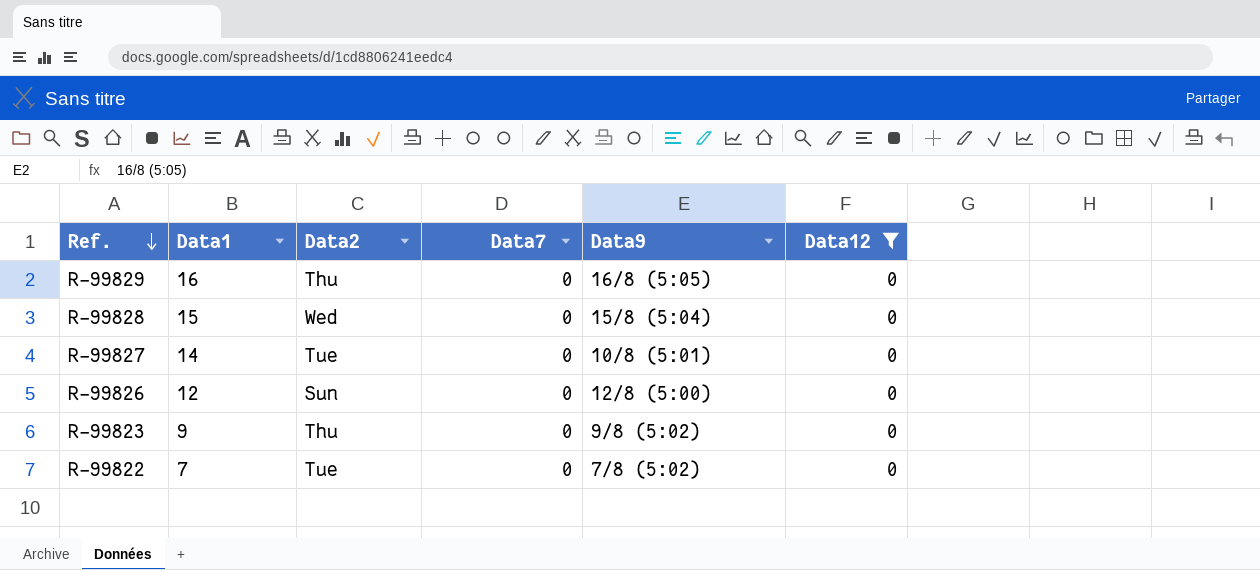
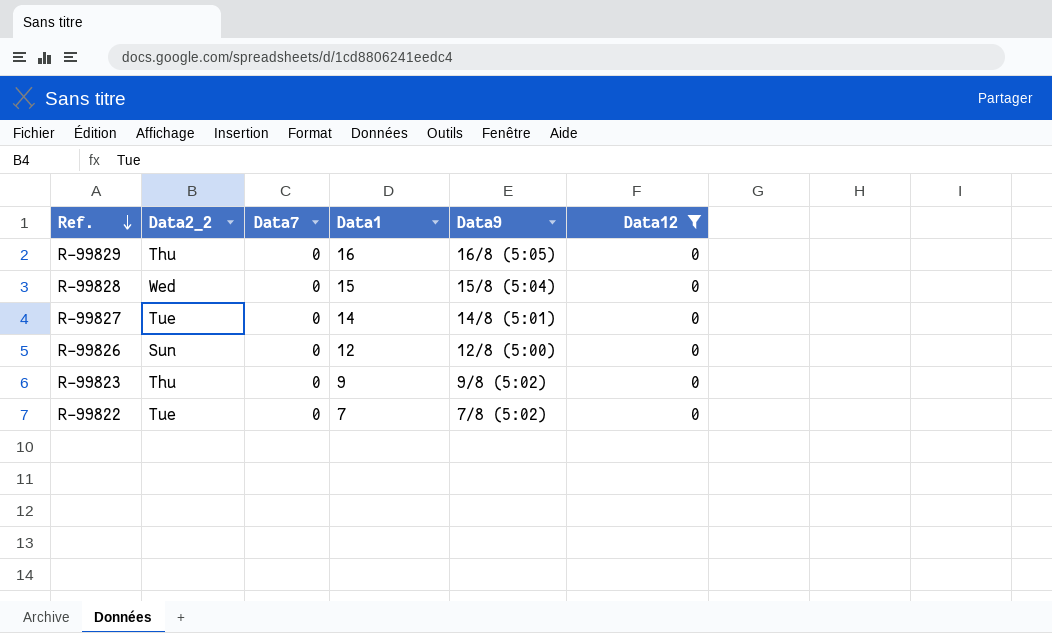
column name: Data2 -> Data2_2
column Data1 | position: 2 -> 4
R-99827 | Data9: 10/8 (5:01) -> 14/8 (5:01)

